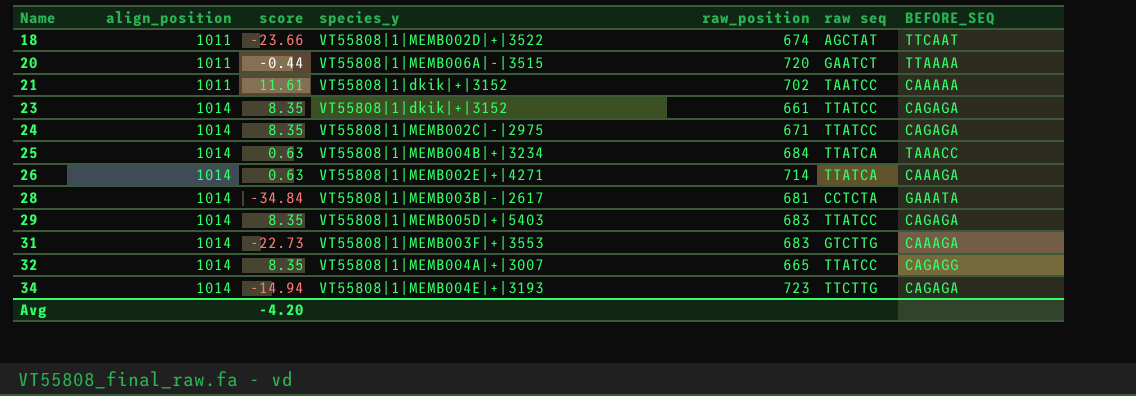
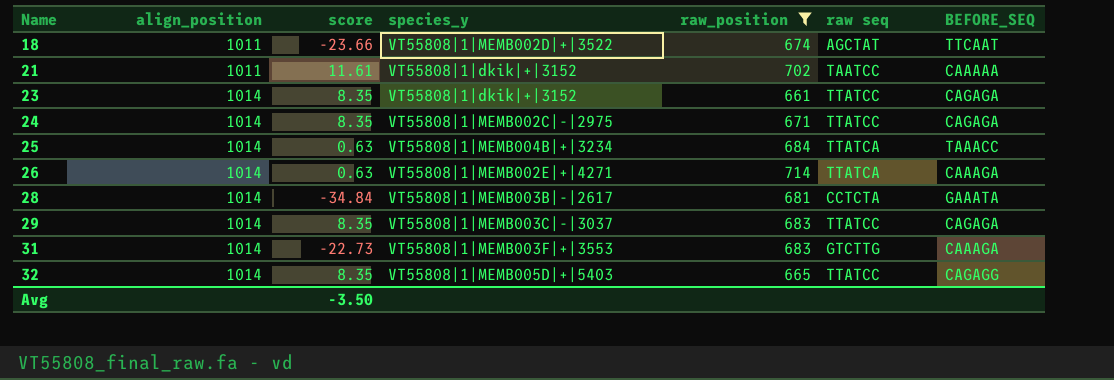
filter: none -> raw_position <= 714
29 | species_y: VT55808|1|MEMB005D|+|5403 -> VT55808|1|MEMB003C|-|3037
32 | species_y: VT55808|1|MEMB004A|+|3007 -> VT55808|1|MEMB005D|+|5403
Avg | score: -4.20 -> -3.50

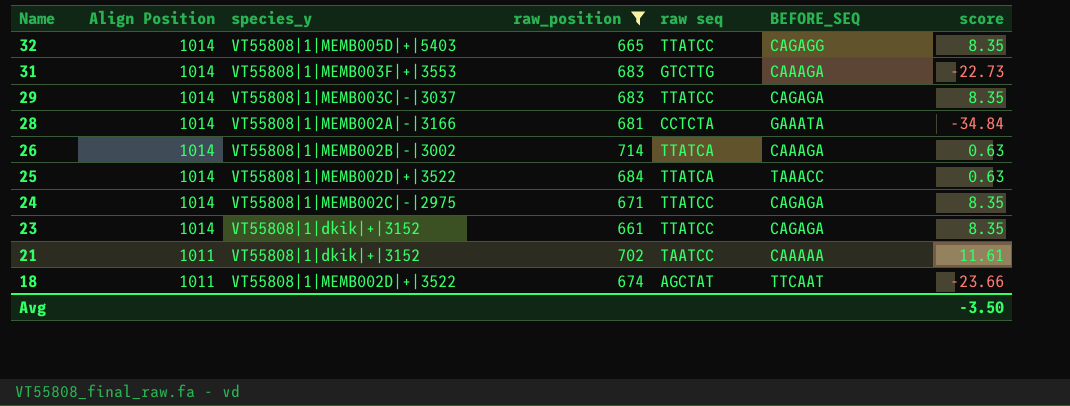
row order: Name ascending -> Name descending
column name: align_position -> Align Position
column score | position: 3 -> 7
28 | species_y: VT55808|1|MEMB003B|-|2617 -> VT55808|1|MEMB002A|-|3166
26 | species_y: VT55808|1|MEMB002E|+|4271 -> VT55808|1|MEMB002B|-|3002
25 | species_y: VT55808|1|MEMB004B|+|3234 -> VT55808|1|MEMB002D|+|3522

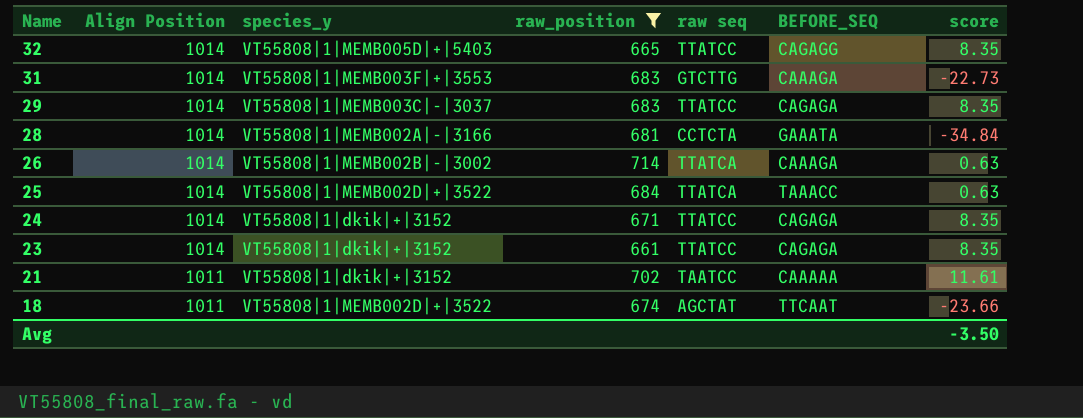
24 | species_y: VT55808|1|MEMB002C|-|2975 -> VT55808|1|dkik|+|3152

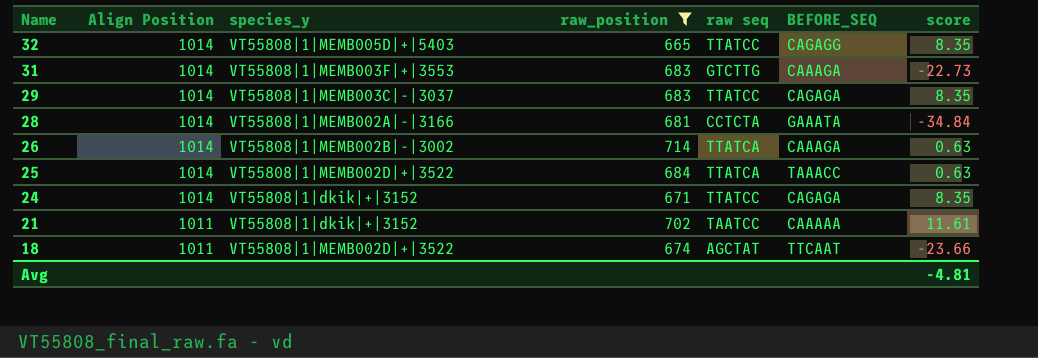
row 23: 1014 | VT55808|1|dkik|+|3152 | 661 | TTATCC | CAGAGA | 8.35 -> none
Avg | score: -3.50 -> -4.81

